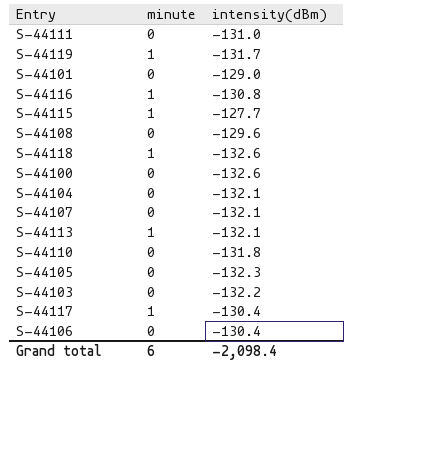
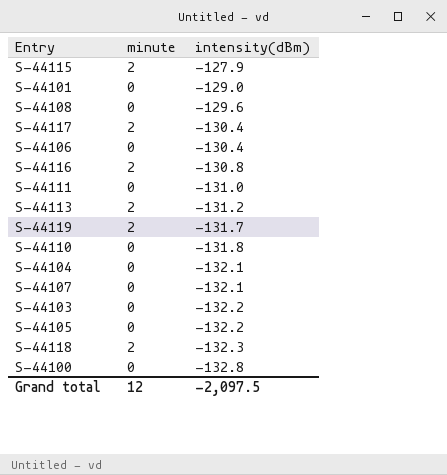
row order: none -> intensity(dBm) descending
S-44115 | minute: 1 -> 2
S-44115 | intensity(dBm): -127.7 -> -127.9
S-44117 | minute: 1 -> 2
S-44116 | minute: 1 -> 2
S-44113 | minute: 1 -> 2
S-44113 | intensity(dBm): -132.1 -> -131.2
S-44119 | minute: 1 -> 2
S-44105 | intensity(dBm): -132.3 -> -132.2
S-44118 | minute: 1 -> 2
S-44118 | intensity(dBm): -132.6 -> -132.3
S-44100 | intensity(dBm): -132.6 -> -132.8
Grand total | minute: 6 -> 12
Grand total | intensity(dBm): -2,098.4 -> -2,097.5

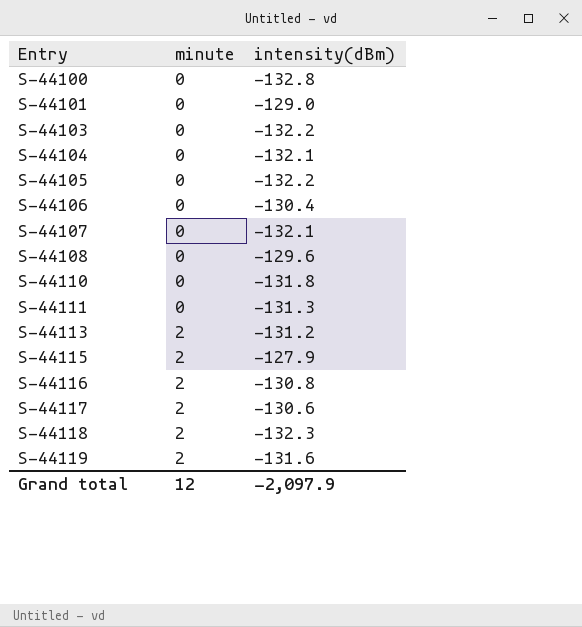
row order: intensity(dBm) descending -> Entry ascending
S-44111 | intensity(dBm): -131.0 -> -131.3
S-44117 | intensity(dBm): -130.4 -> -130.6
S-44119 | intensity(dBm): -131.7 -> -131.6
Grand total | intensity(dBm): -2,097.5 -> -2,097.9

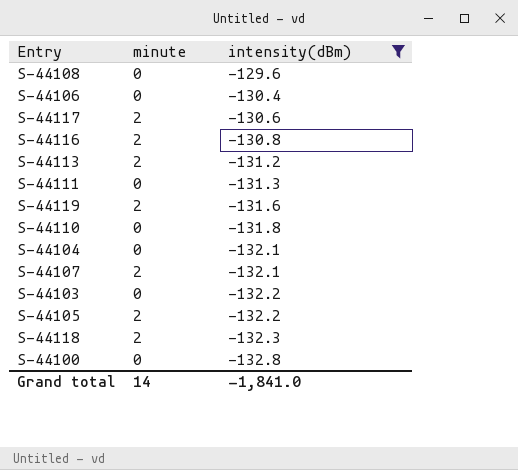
filter: none -> intensity(dBm) <= -129.6
row order: Entry ascending -> intensity(dBm) descending
S-44107 | minute: 0 -> 2
S-44105 | minute: 0 -> 2
Grand total | minute: 12 -> 14
Grand total | intensity(dBm): -2,097.9 -> -1,841.0

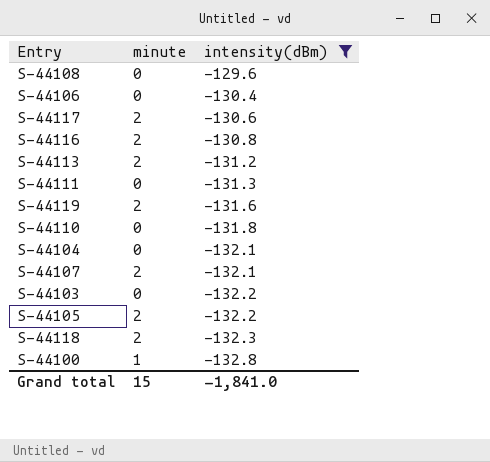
S-44100 | minute: 0 -> 1
Grand total | minute: 14 -> 15

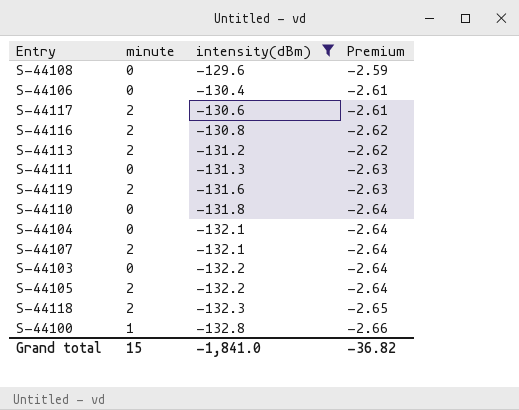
column Premium | formula: none -> [intensity(dBm)] * 0.02

